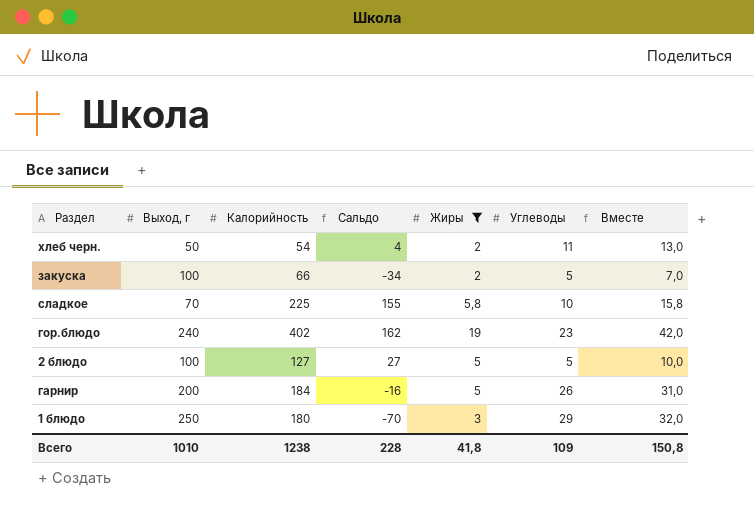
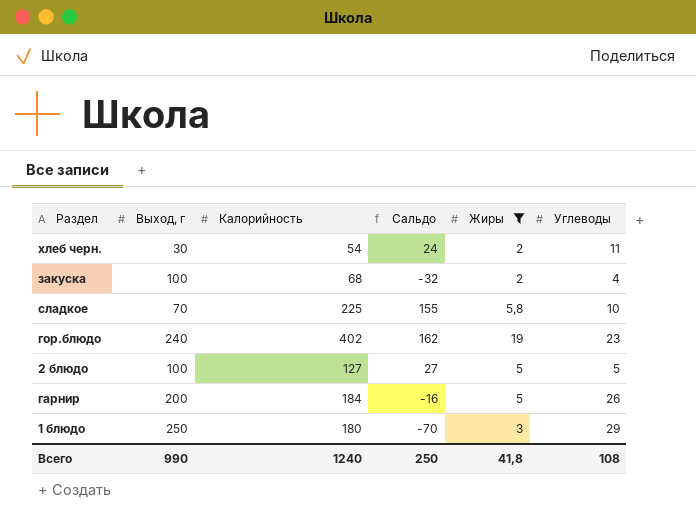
column Вместе | formula: [Жиры] + [Углеводы] -> none
хлеб черн. | Выход, г: 50 -> 30
хлеб черн. | Сальдо: 4 -> 24
закуска | Калорийность: 66 -> 68
закуска | Сальдо: -34 -> -32
закуска | Углеводы: 5 -> 4
Всего | Выход, г: 1010 -> 990
Всего | Калорийность: 1238 -> 1240
Всего | Сальдо: 228 -> 250
Всего | Углеводы: 109 -> 108

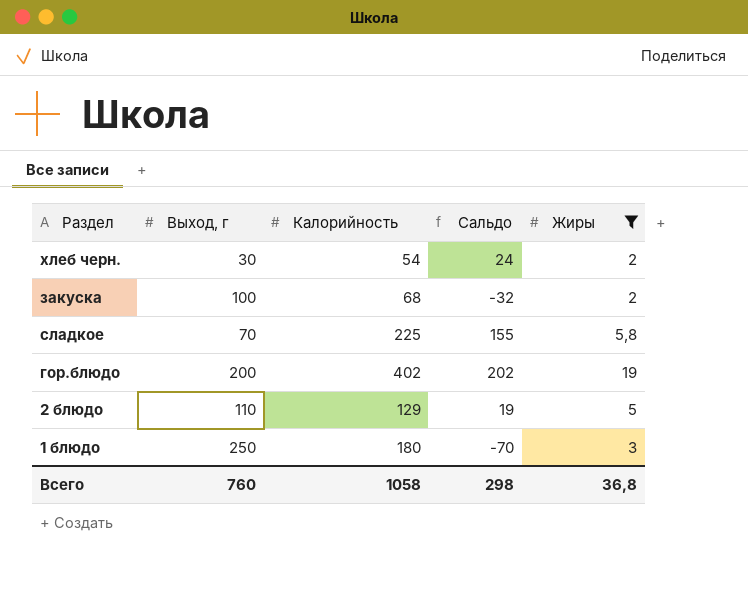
column Углеводы | position: 6 -> none
row гарнир: 200 | 184 | -16 | 5 | 26 -> none
гор.блюдо | Выход, г: 240 -> 200
гор.блюдо | Сальдо: 162 -> 202
2 блюдо | Выход, г: 100 -> 110
2 блюдо | Калорийность: 127 -> 129
2 блюдо | Сальдо: 27 -> 19
Всего | Выход, г: 990 -> 760
Всего | Калорийность: 1240 -> 1058
Всего | Сальдо: 250 -> 298
Всего | Жиры: 41,8 -> 36,8

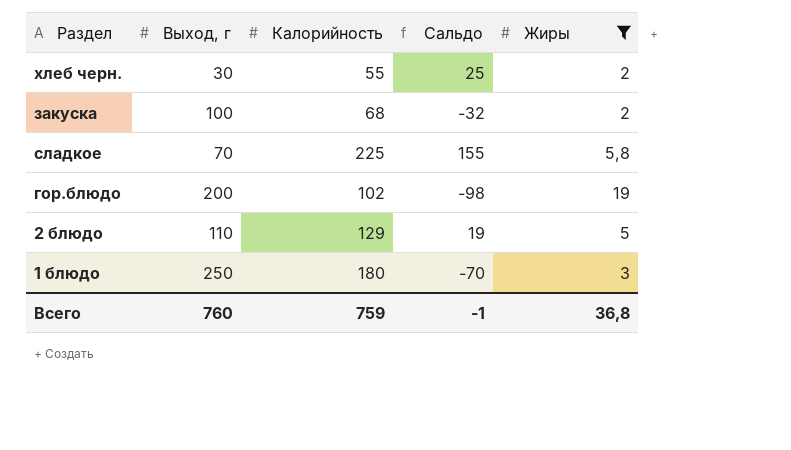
хлеб черн. | Калорийность: 54 -> 55
хлеб черн. | Сальдо: 24 -> 25
гор.блюдо | Калорийность: 402 -> 102
гор.блюдо | Сальдо: 202 -> -98
Всего | Калорийность: 1058 -> 759
Всего | Сальдо: 298 -> -1

